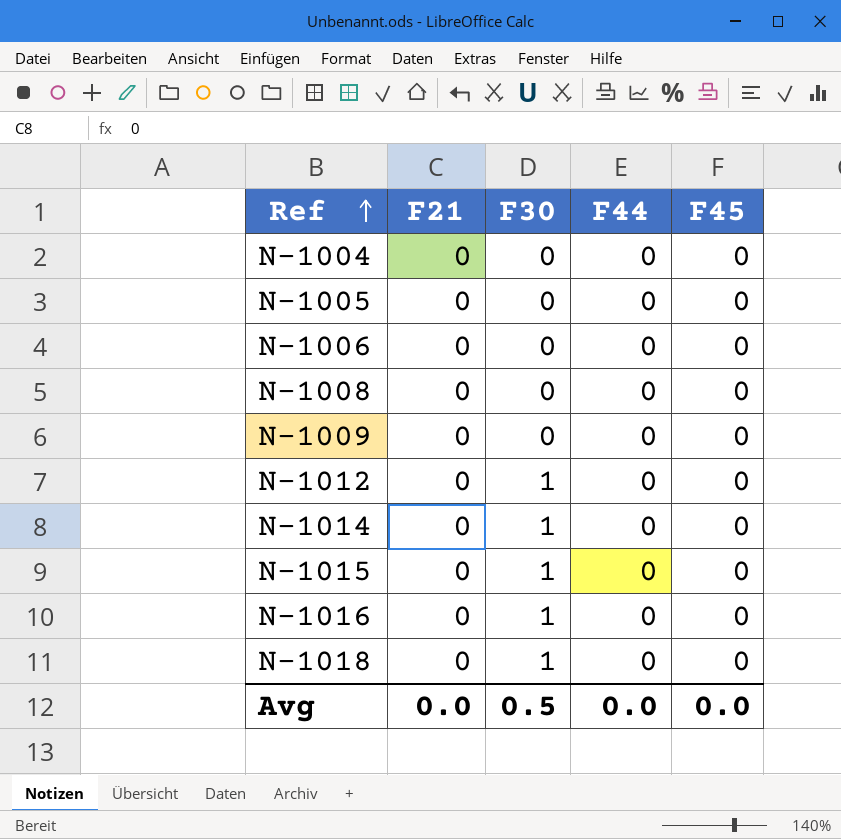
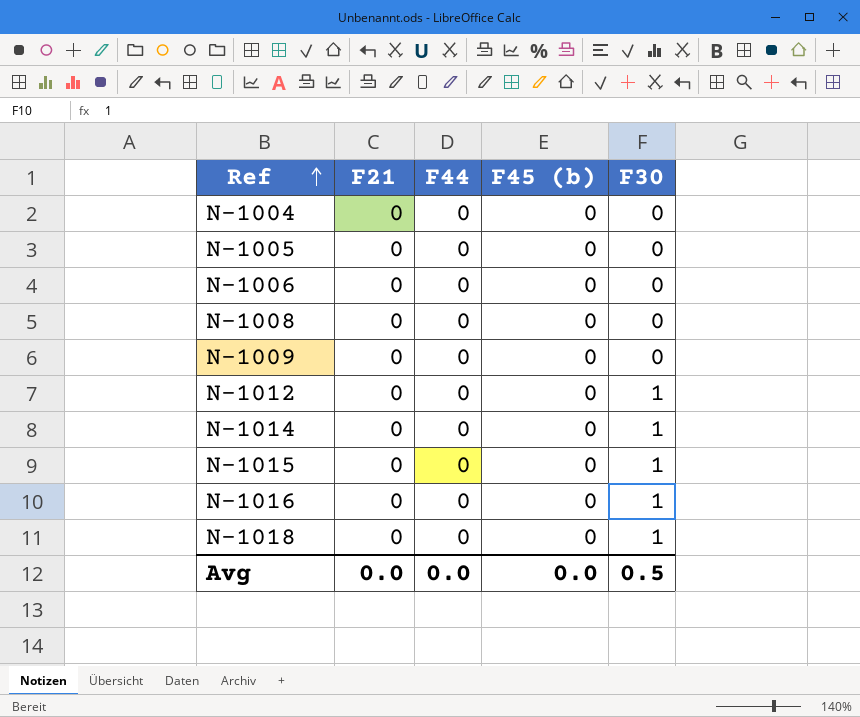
column name: F45 -> F45 (b)
column F30 | position: 3 -> 5

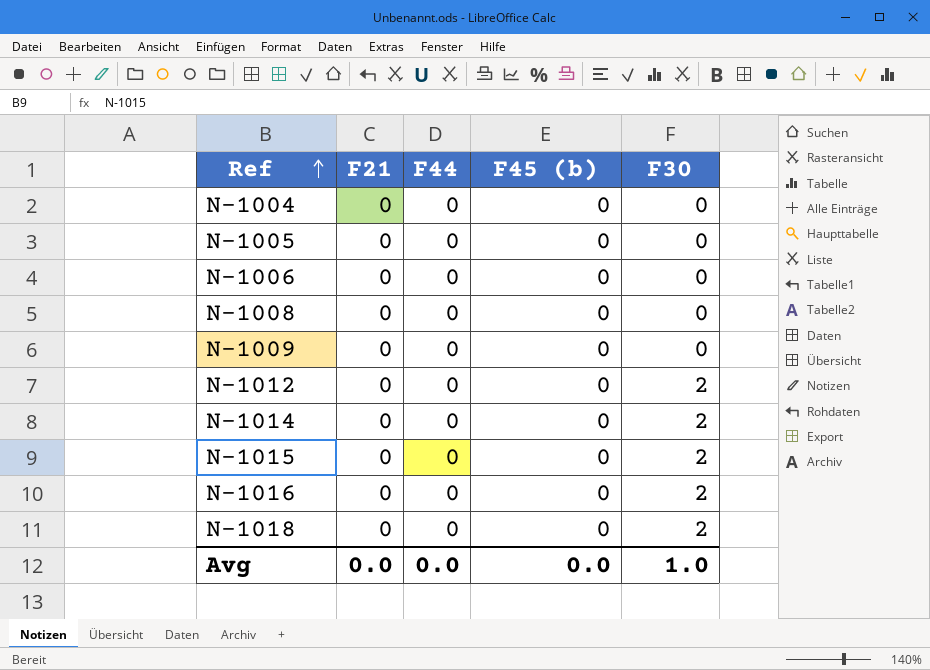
N-1012 | F30: 1 -> 2
N-1014 | F30: 1 -> 2
N-1015 | F30: 1 -> 2
N-1016 | F30: 1 -> 2
N-1018 | F30: 1 -> 2
Avg | F30: 0.5 -> 1.0

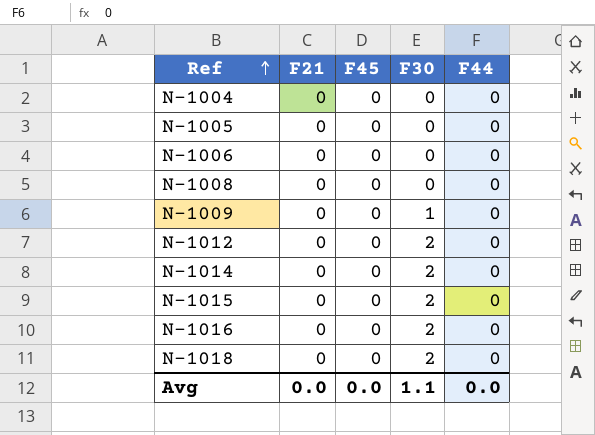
column name: F45 (b) -> F45
column F44 | position: 3 -> 5
N-1009 | F30: 0 -> 1
Avg | F30: 1.0 -> 1.1

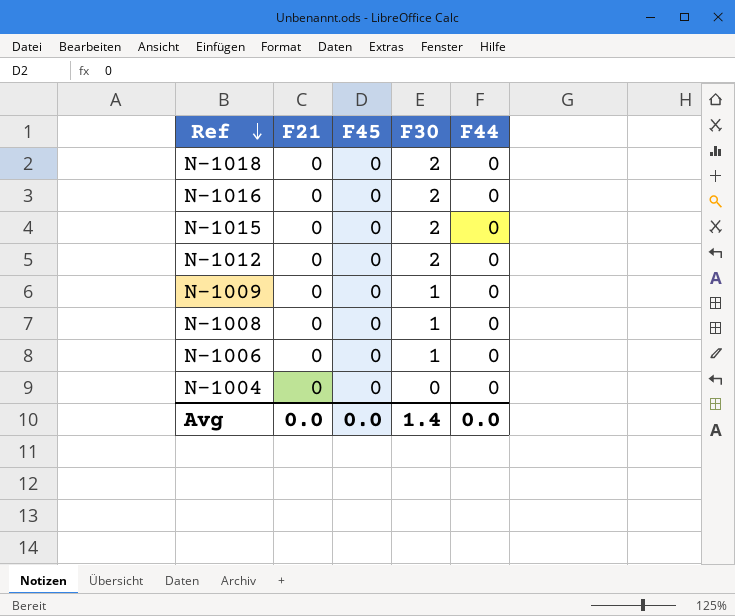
row order: Ref ascending -> Ref descending
row N-1005: 0 | 0 | 0 | 0 -> none
row N-1014: 0 | 0 | 2 | 0 -> none
N-1008 | F30: 0 -> 1
N-1006 | F30: 0 -> 1
Avg | F30: 1.1 -> 1.4

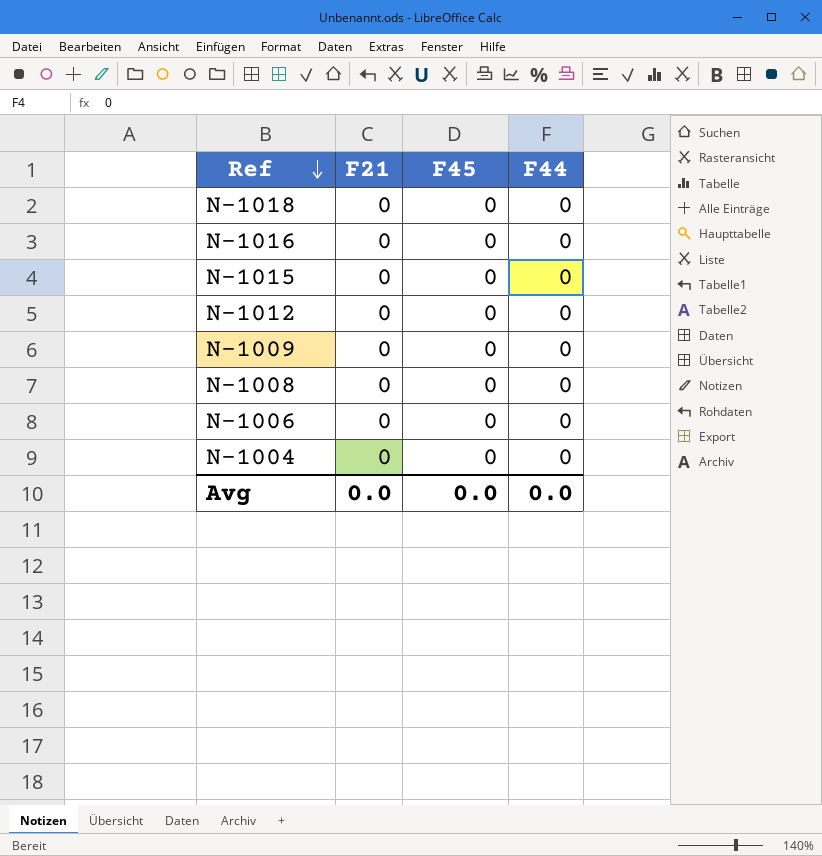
column F30 | position: 4 -> none

